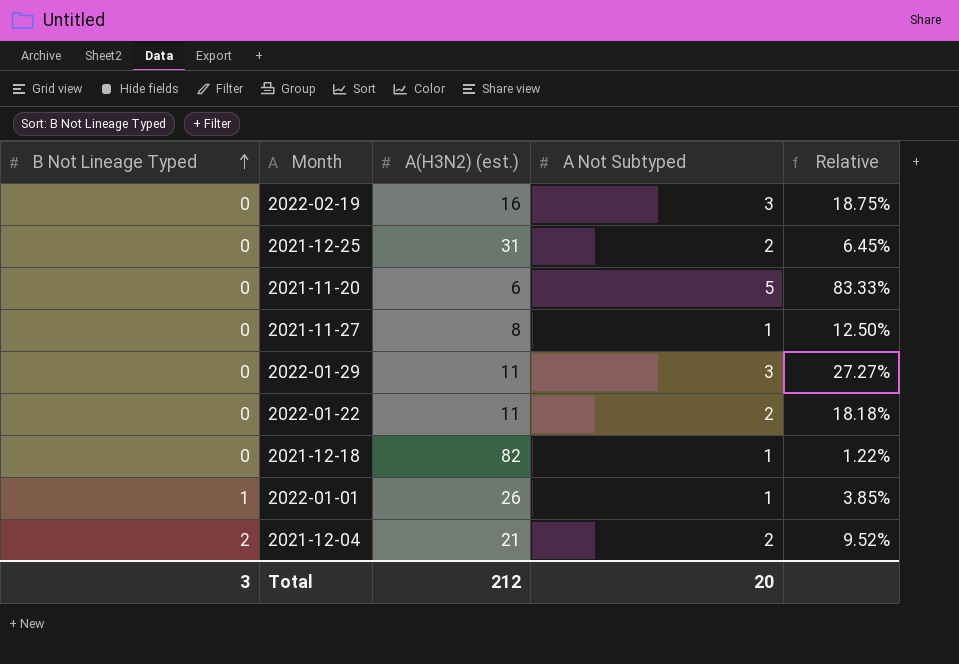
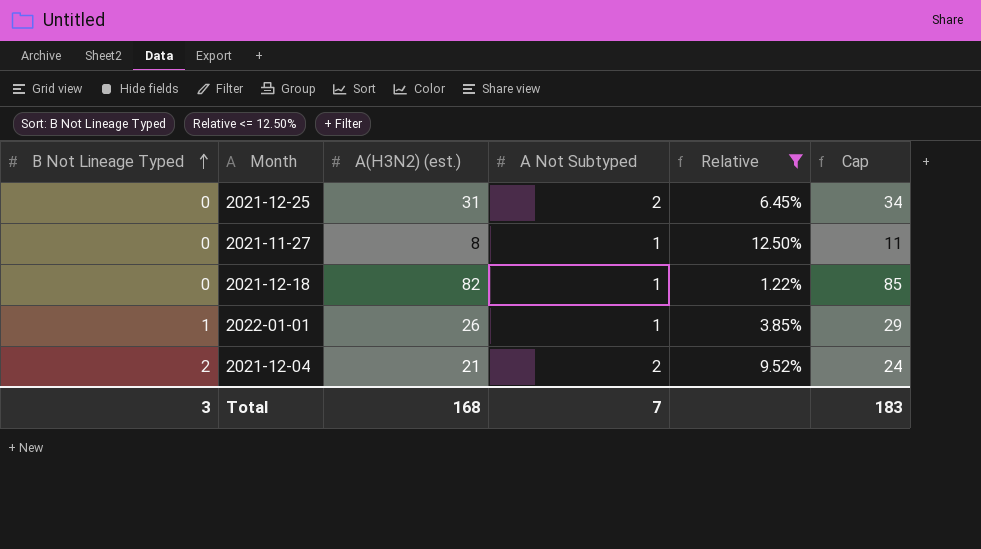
filter: none -> Relative <= 12.50%
column Cap | formula: none -> [A(H3N2) (est.)] + 3
Total | A(H3N2) (est.): 212 -> 168
Total | A Not Subtyped: 20 -> 7

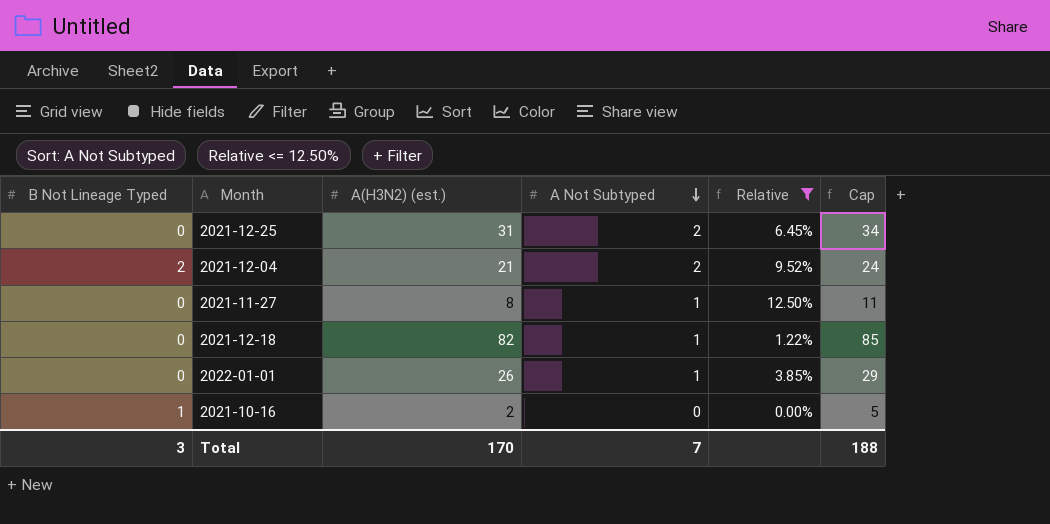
row order: B Not Lineage Typed ascending -> A Not Subtyped descending
2022-01-01 | B Not Lineage Typed: 1 -> 0
row 2021-10-16: none -> 1 | 2 | 0 | 0.00% | 5
Total | A(H3N2) (est.): 168 -> 170
Total | Cap: 183 -> 188

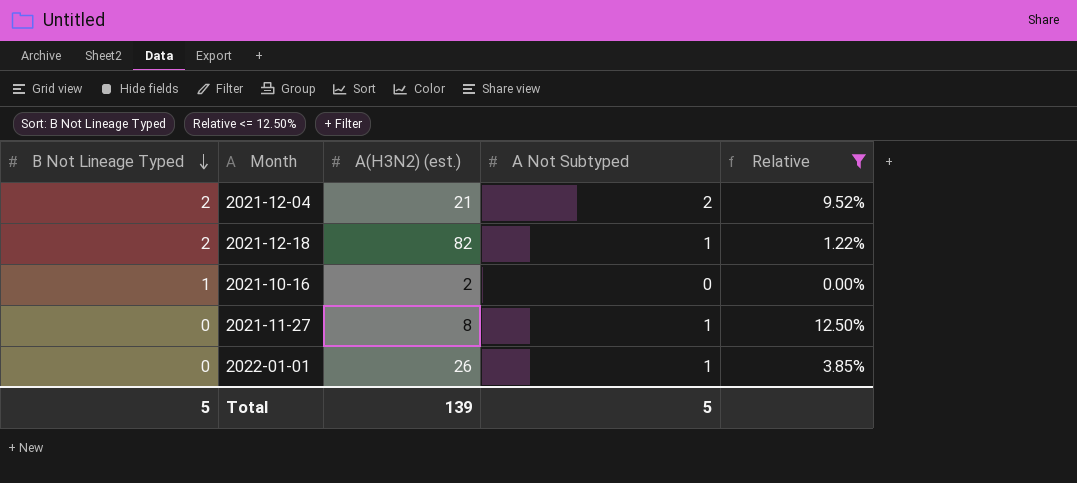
row order: A Not Subtyped descending -> B Not Lineage Typed descending
column Cap | formula: [A(H3N2) (est.)] + 3 -> none
row 2021-12-25: 0 | 31 | 2 | 6.45% | 34 -> none
2021-12-18 | B Not Lineage Typed: 0 -> 2
Total | B Not Lineage Typed: 3 -> 5
Total | A(H3N2) (est.): 170 -> 139
Total | A Not Subtyped: 7 -> 5

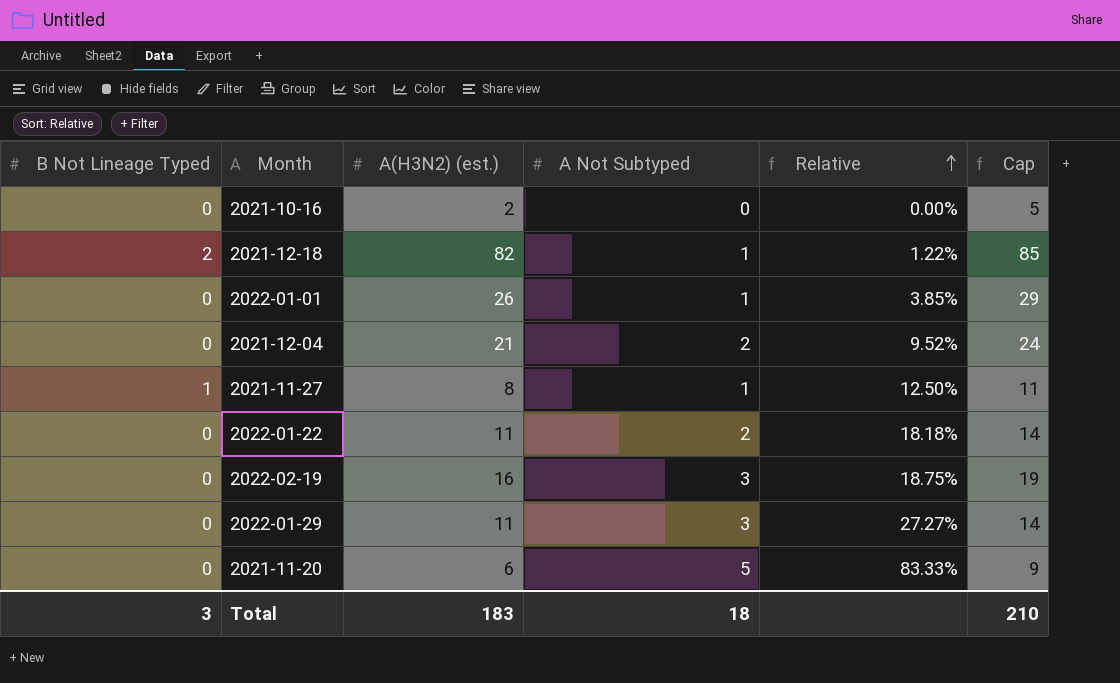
filter: Relative <= 12.50% -> none
row order: B Not Lineage Typed descending -> Relative ascending
column Cap | formula: none -> [A(H3N2) (est.)] + 3
2021-10-16 | B Not Lineage Typed: 1 -> 0
2021-12-04 | B Not Lineage Typed: 2 -> 0
2021-11-27 | B Not Lineage Typed: 0 -> 1
Total | B Not Lineage Typed: 5 -> 3
Total | A(H3N2) (est.): 139 -> 183
Total | A Not Subtyped: 5 -> 18

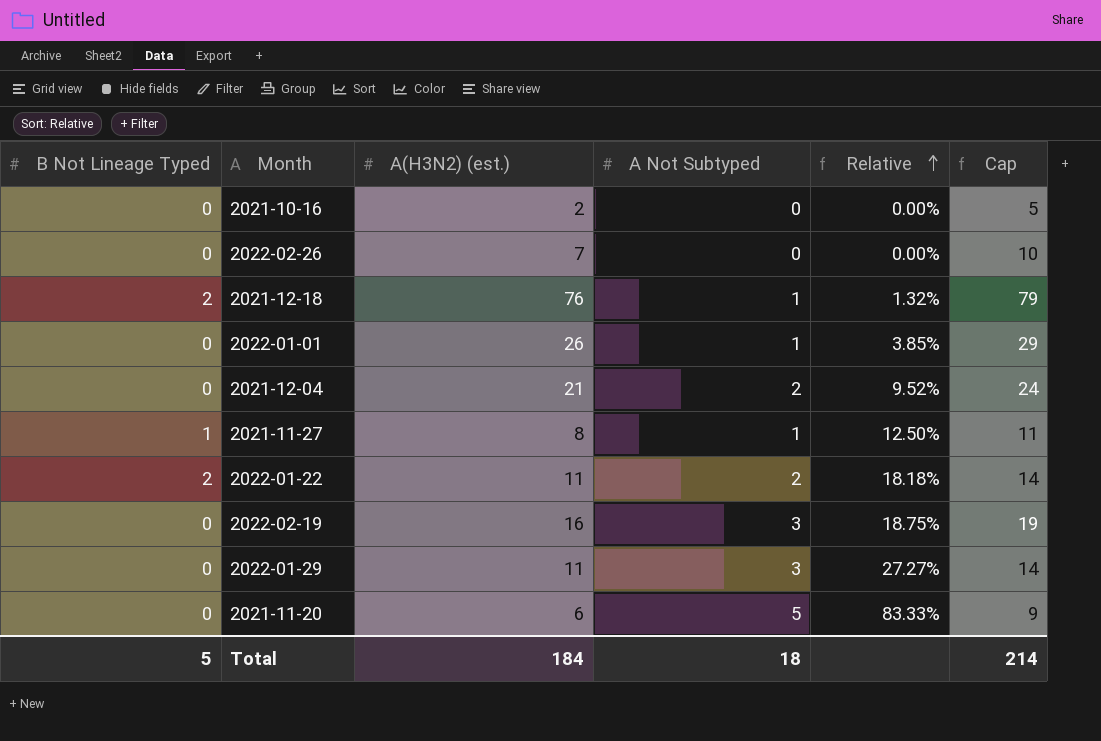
row 2022-02-26: none -> 0 | 7 | 0 | 0.00% | 10
2021-12-18 | A(H3N2) (est.): 82 -> 76
2021-12-18 | Relative: 1.22% -> 1.32%
2021-12-18 | Cap: 85 -> 79
2022-01-22 | B Not Lineage Typed: 0 -> 2
Total | B Not Lineage Typed: 3 -> 5
Total | A(H3N2) (est.): 183 -> 184
Total | Cap: 210 -> 214

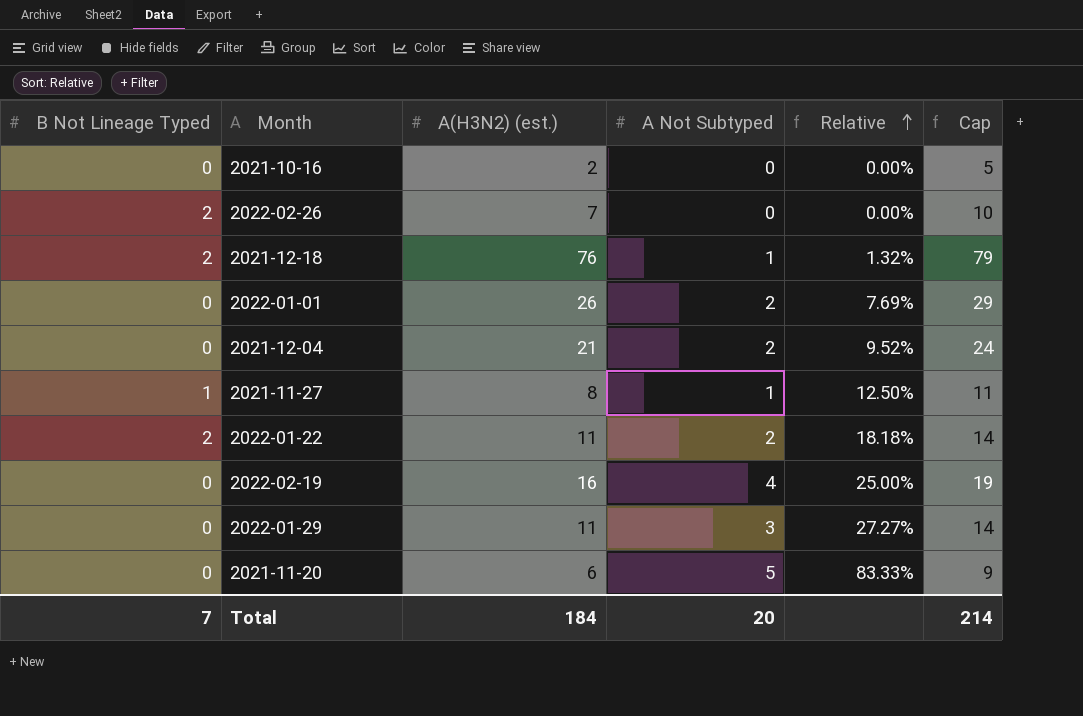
2022-02-26 | B Not Lineage Typed: 0 -> 2
2022-01-01 | A Not Subtyped: 1 -> 2
2022-01-01 | Relative: 3.85% -> 7.69%
2022-02-19 | A Not Subtyped: 3 -> 4
2022-02-19 | Relative: 18.75% -> 25.00%
Total | B Not Lineage Typed: 5 -> 7
Total | A Not Subtyped: 18 -> 20

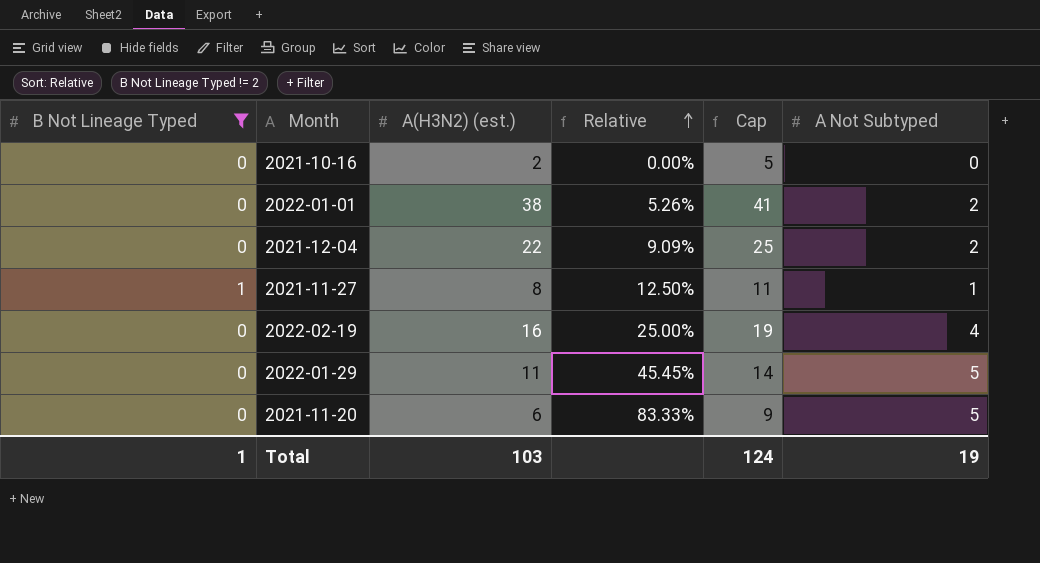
filter: none -> B Not Lineage Typed != 2
column A Not Subtyped | position: 4 -> 6
2022-01-01 | A(H3N2) (est.): 26 -> 38
2022-01-01 | Relative: 7.69% -> 5.26%
2022-01-01 | Cap: 29 -> 41
2021-12-04 | A(H3N2) (est.): 21 -> 22
2021-12-04 | Relative: 9.52% -> 9.09%
2021-12-04 | Cap: 24 -> 25
2022-01-29 | Relative: 27.27% -> 45.45%
2022-01-29 | A Not Subtyped: 3 -> 5
Total | B Not Lineage Typed: 7 -> 1
Total | A(H3N2) (est.): 184 -> 103
Total | Cap: 214 -> 124
Total | A Not Subtyped: 20 -> 19

